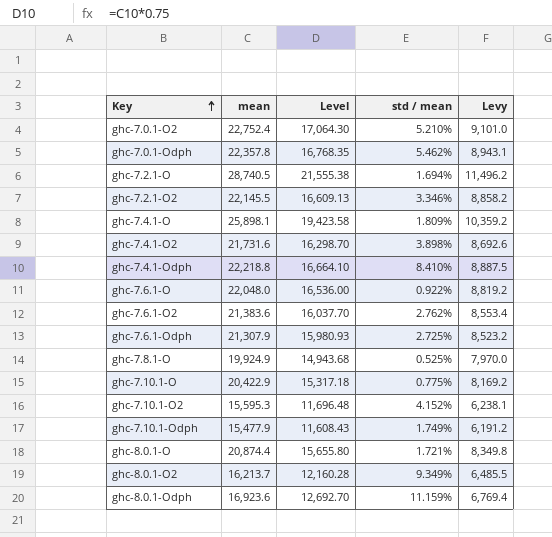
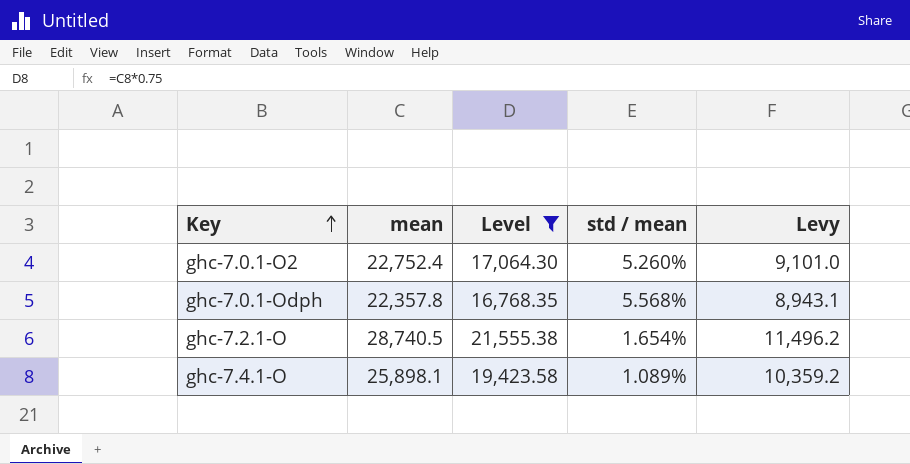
filter: none -> Level >= 16,768.35
ghc-7.0.1-O2 | std / mean: 5.210% -> 5.260%
ghc-7.0.1-Odph | std / mean: 5.462% -> 5.568%
ghc-7.2.1-O | std / mean: 1.694% -> 1.654%
ghc-7.4.1-O | std / mean: 1.809% -> 1.089%

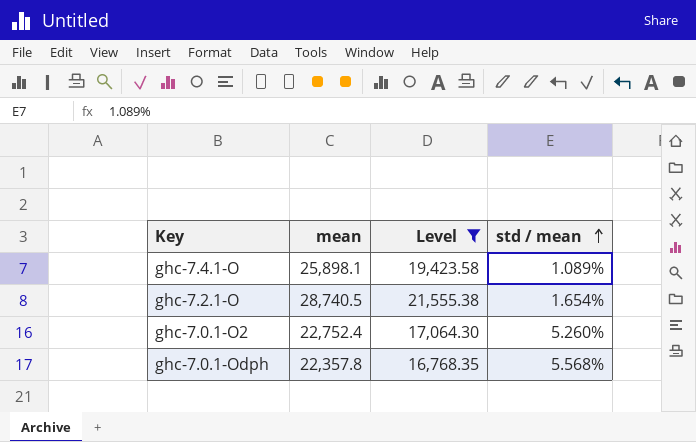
row order: Key ascending -> std / mean ascending
column Levy | formula: [mean] * 0.4 -> none

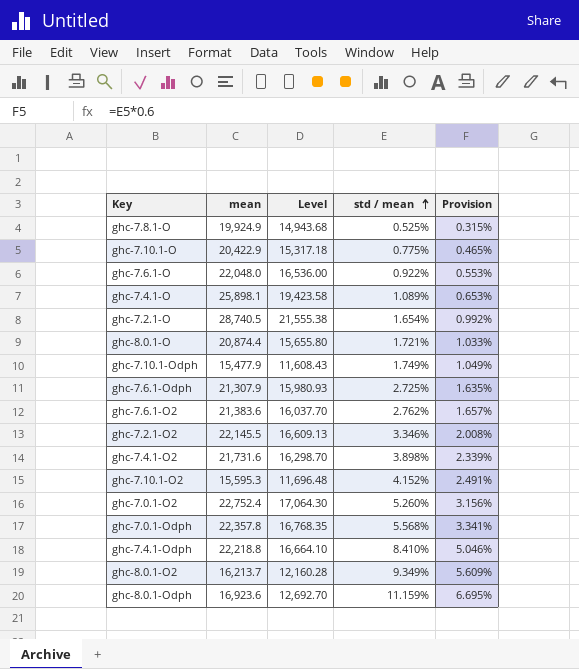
filter: Level >= 16,768.35 -> none
column Provision | formula: none -> [std / mean] * 0.6

